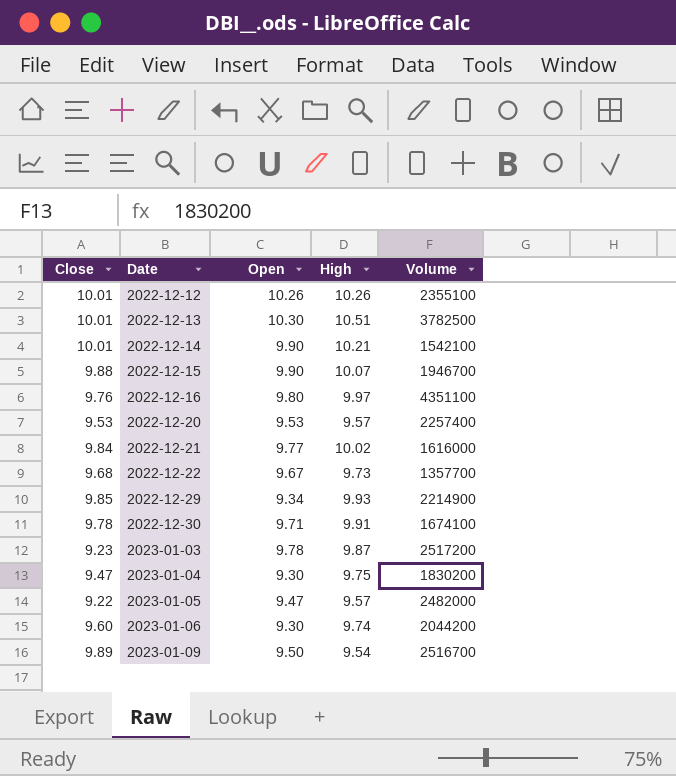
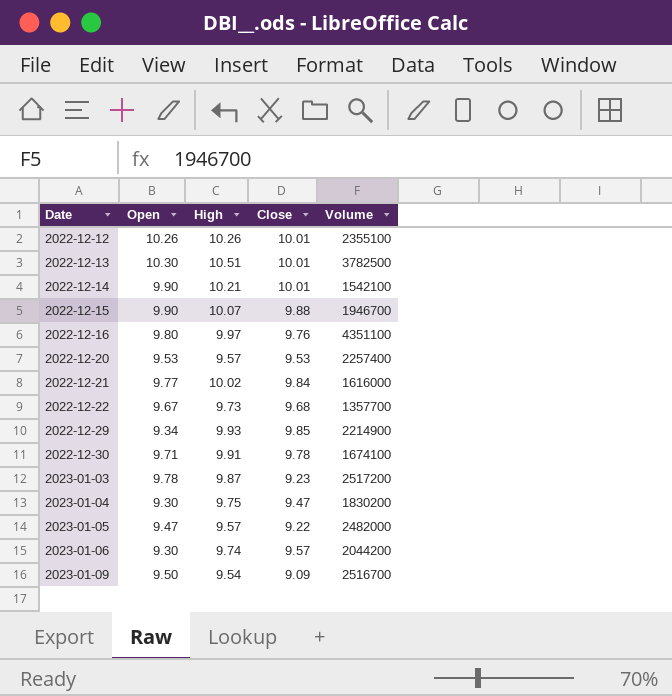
column Close | position: 1 -> 4
2023-01-06 | Close: 9.60 -> 9.57
2023-01-09 | Close: 9.89 -> 9.09

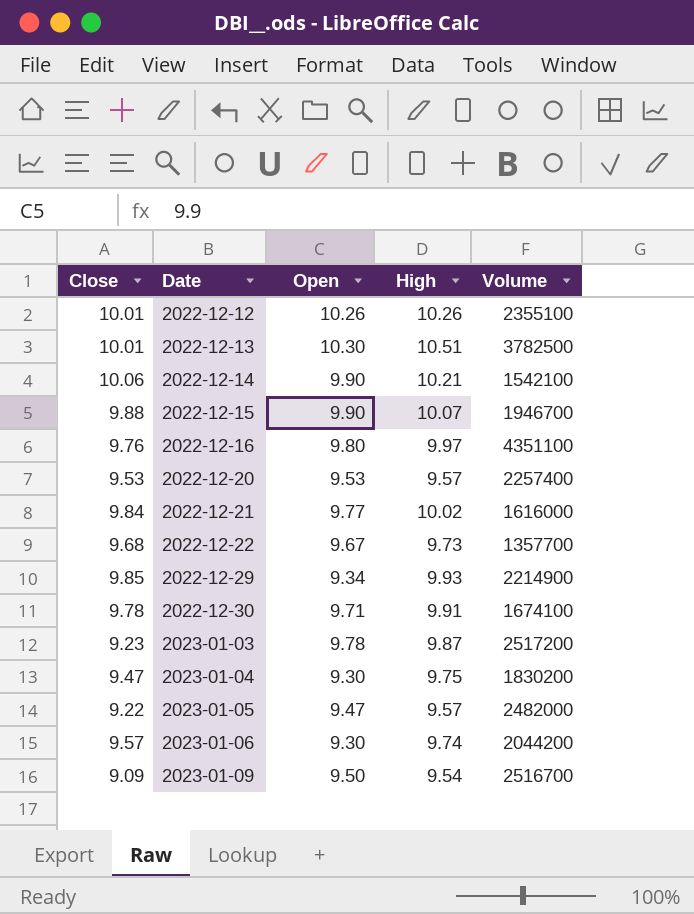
column Close | position: 4 -> 1
2022-12-14 | Close: 10.01 -> 10.06

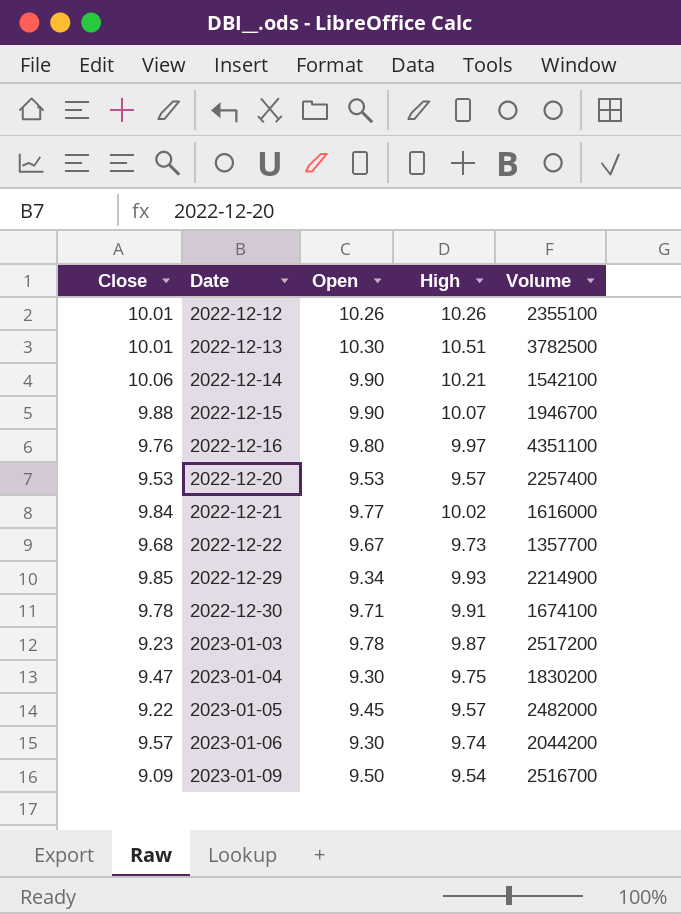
2023-01-05 | Open: 9.47 -> 9.45

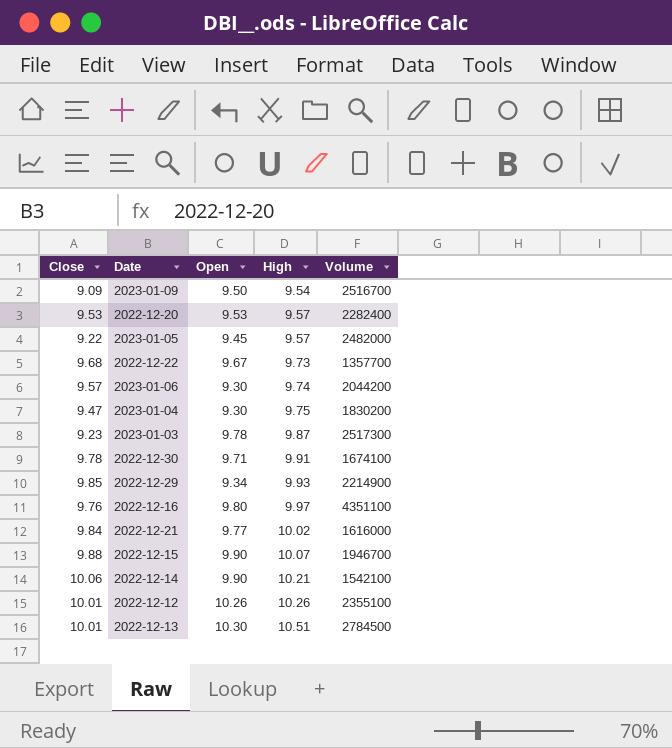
row order: Date ascending -> High ascending
2022-12-20 | Volume: 2257400 -> 2282400
2023-01-03 | Volume: 2517200 -> 2517300
2022-12-13 | Volume: 3782500 -> 2784500

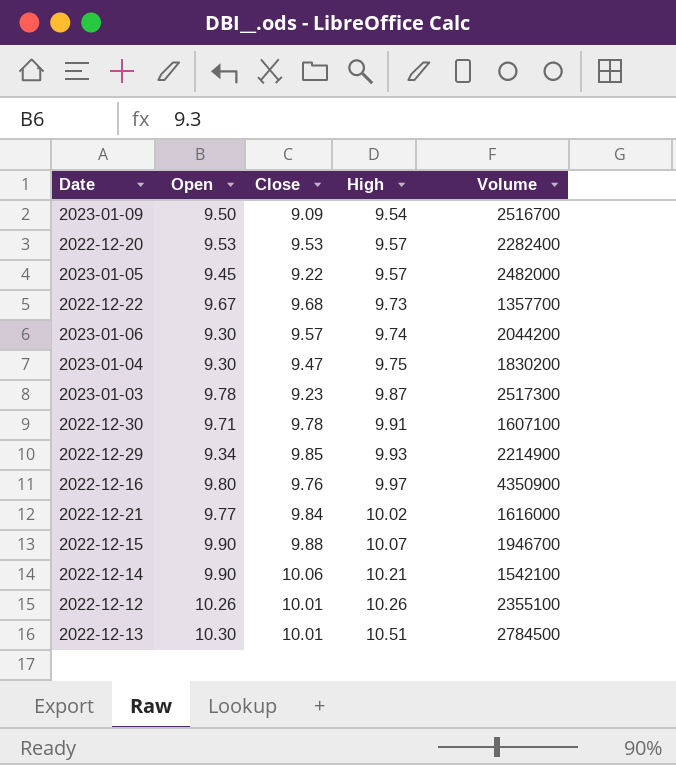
column Close | position: 1 -> 3
2022-12-30 | Volume: 1674100 -> 1607100
2022-12-16 | Volume: 4351100 -> 4350900

